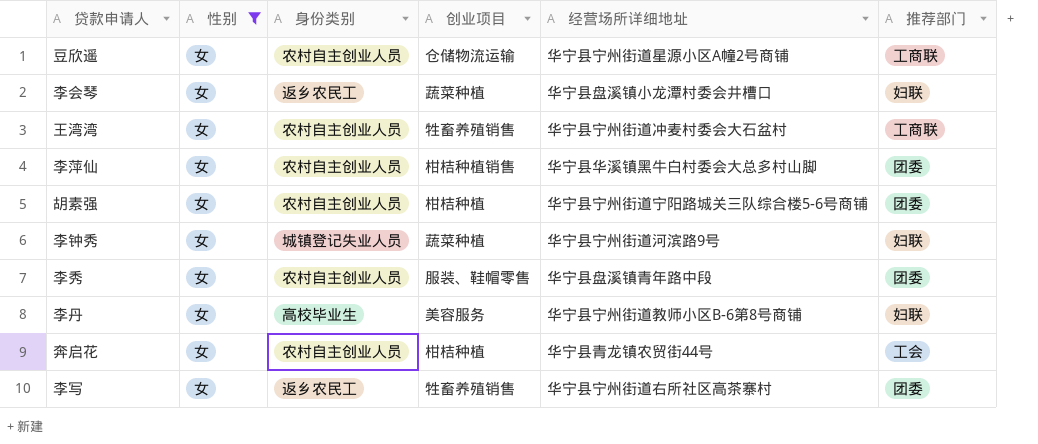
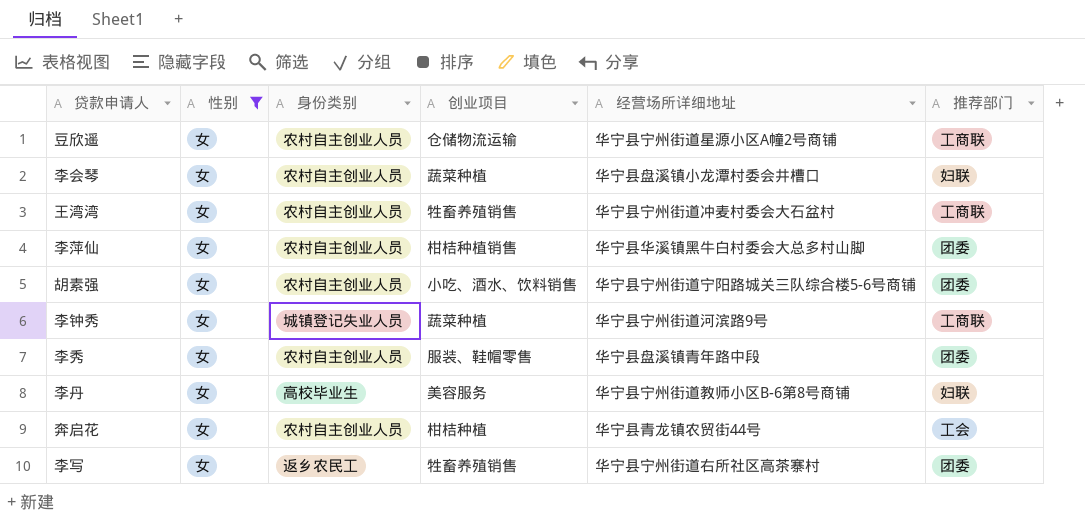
李会琴 | 身份类别: 返乡农民工 -> 农村自主创业人员
胡素强 | 创业项目: 柑桔种植 -> 小吃、酒水、饮料销售
李钟秀 | 推荐部门: 妇联 -> 工商联

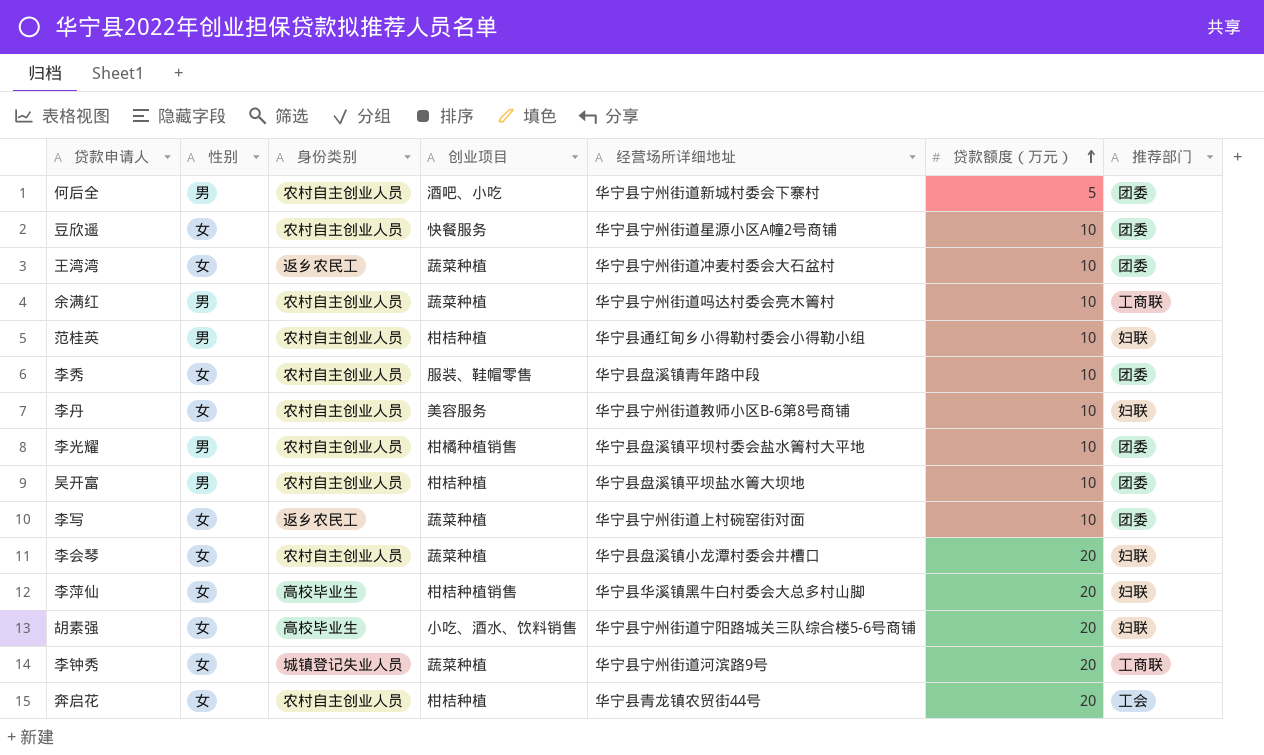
filter: 性别 = 女 -> none
row order: none -> 贷款额度（万元） ascending
column 贷款额度（万元） | position: none -> 6
豆欣遥 | 创业项目: 仓储物流运输 -> 快餐服务
豆欣遥 | 推荐部门: 工商联 -> 团委
王湾湾 | 身份类别: 农村自主创业人员 -> 返乡农民工
王湾湾 | 创业项目: 牲畜养殖销售 -> 蔬菜种植
王湾湾 | 推荐部门: 工商联 -> 团委
李丹 | 身份类别: 高校毕业生 -> 农村自主创业人员
李写 | 创业项目: 牲畜养殖销售 -> 蔬菜种植
李写 | 经营场所详细地址: 华宁县宁州街道右所社区高茶寨村 -> 华宁县宁州街道上村碗窑街对面
李萍仙 | 身份类别: 农村自主创业人员 -> 高校毕业生
李萍仙 | 推荐部门: 团委 -> 妇联
胡素强 | 身份类别: 农村自主创业人员 -> 高校毕业生
胡素强 | 推荐部门: 团委 -> 妇联

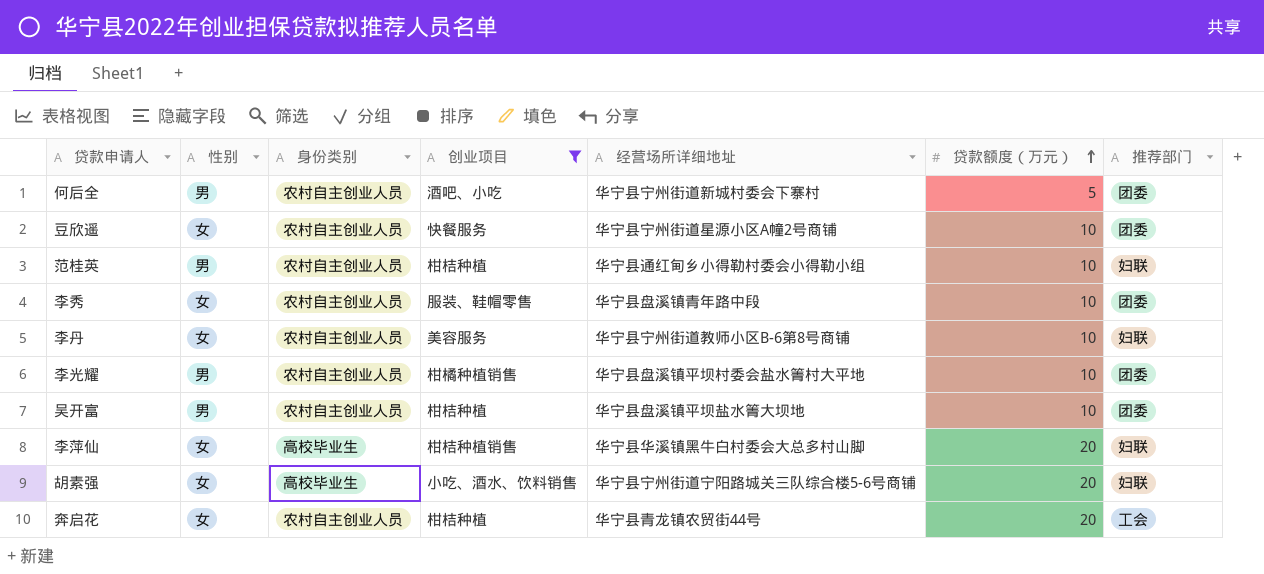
filter: none -> 创业项目 != 蔬菜种植

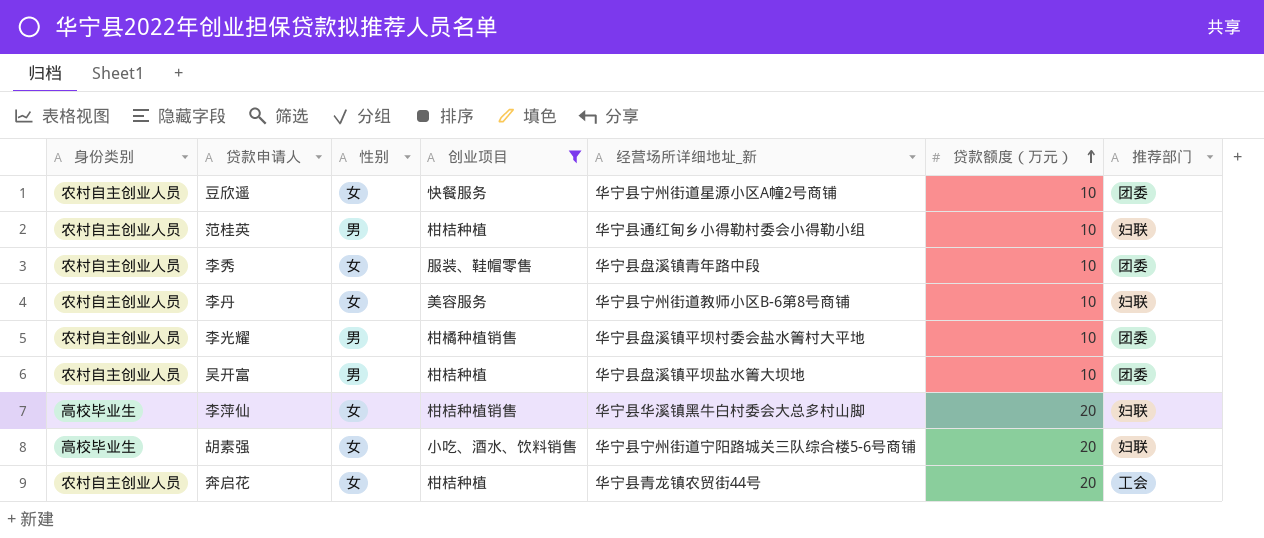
column 身份类别 | position: 3 -> 1
column name: 经营场所详细地址 -> 经营场所详细地址_新
row 何后全: 男 | 农村自主创业人员 | 酒吧、小吃 | 华宁县宁州街道新城村委会下寨村 | 5 | 团委 -> none

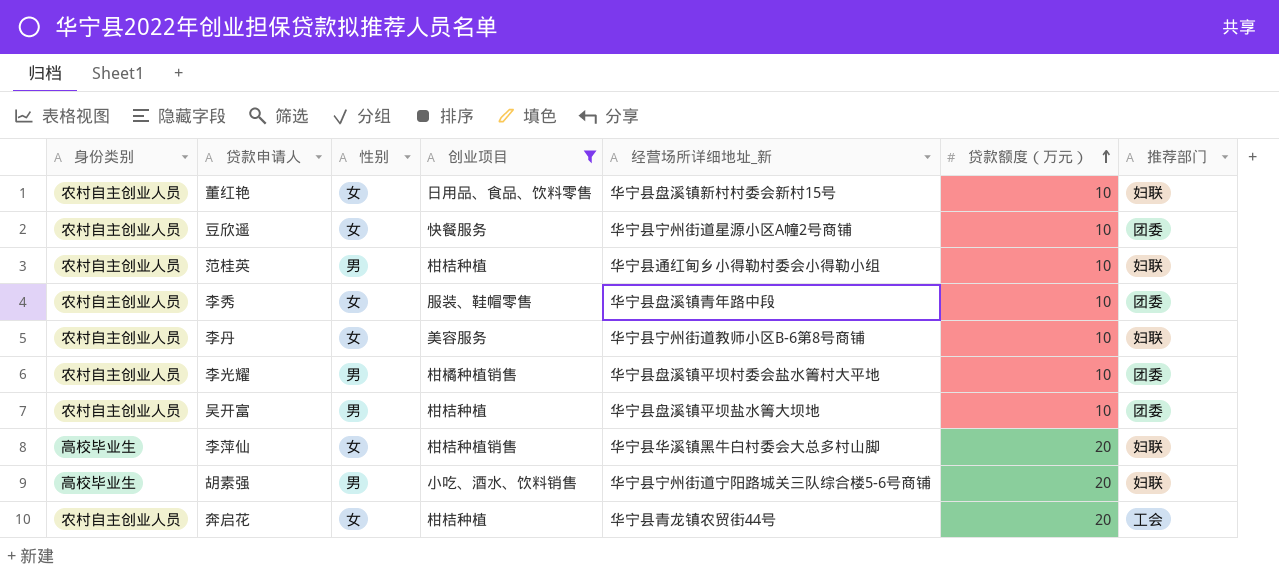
row 董红艳: none -> 农村自主创业人员 | 女 | 日用品、食品、饮料零售 | 华宁县盘溪镇新村村委会新村15号 | 10 | 妇联
胡素强 | 性别: 女 -> 男

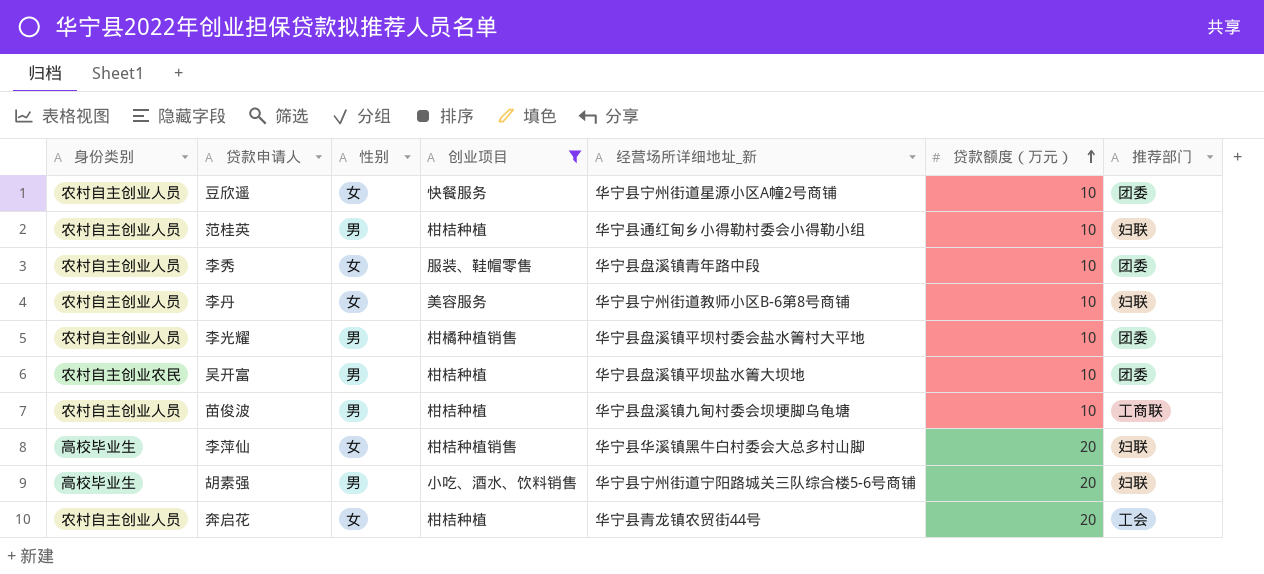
row 董红艳: 农村自主创业人员 | 女 | 日用品、食品、饮料零售 | 华宁县盘溪镇新村村委会新村15号 | 10 | 妇联 -> none
吴开富 | 身份类别: 农村自主创业人员 -> 农村自主创业农民
row 苗俊波: none -> 农村自主创业人员 | 男 | 柑桔种植 | 华宁县盘溪镇九甸村委会坝埂脚乌龟塘 | 10 | 工商联

